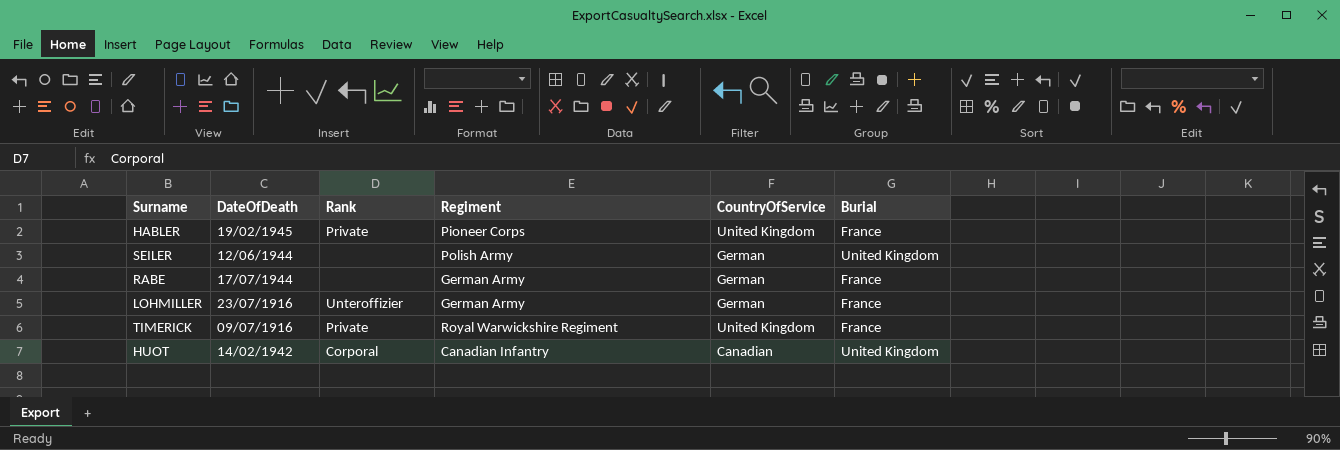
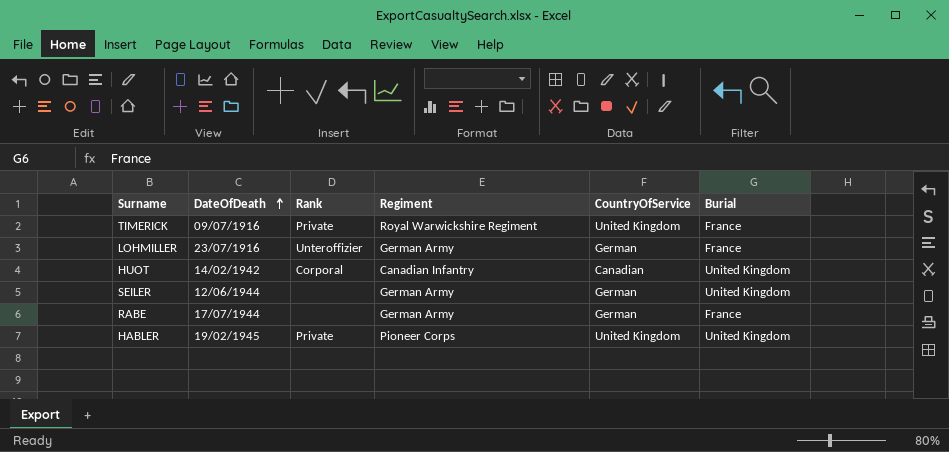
row order: none -> DateOfDeath ascending
SEILER | Regiment: Polish Army -> German Army
HABLER | Burial: France -> United Kingdom

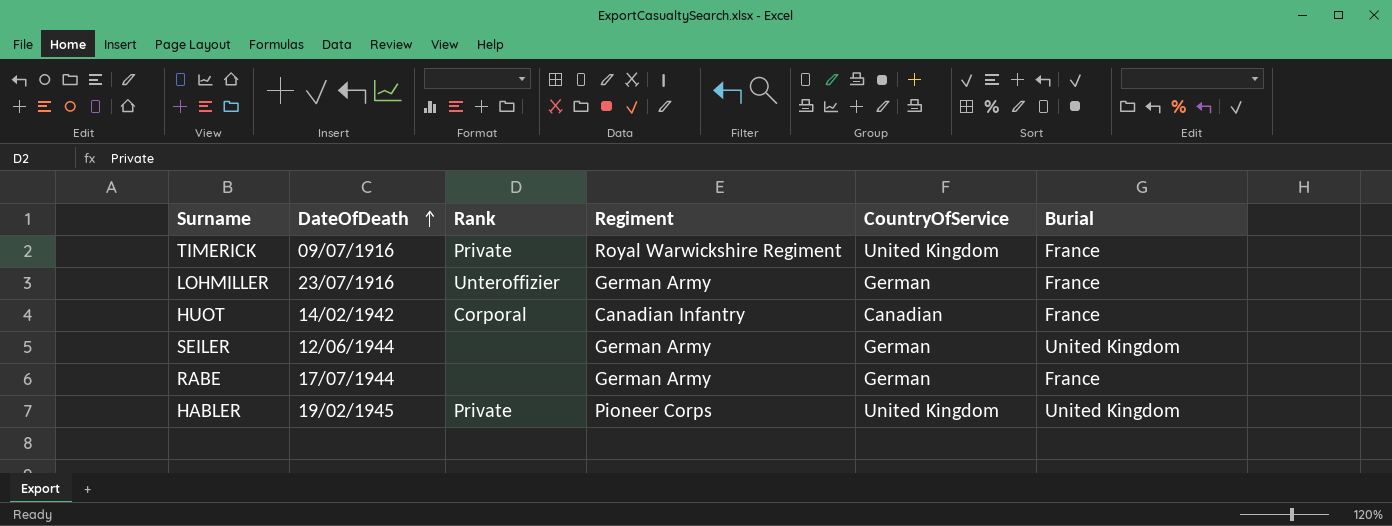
HUOT | Burial: United Kingdom -> France

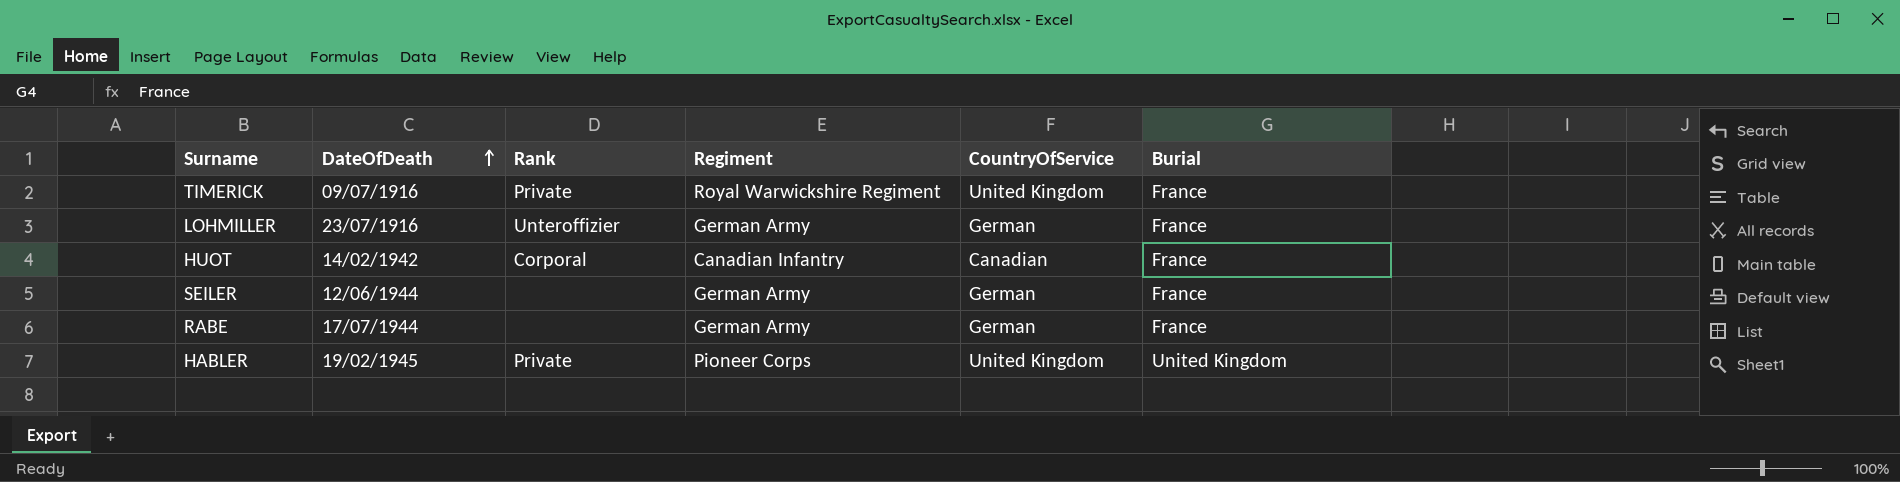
SEILER | Burial: United Kingdom -> France

